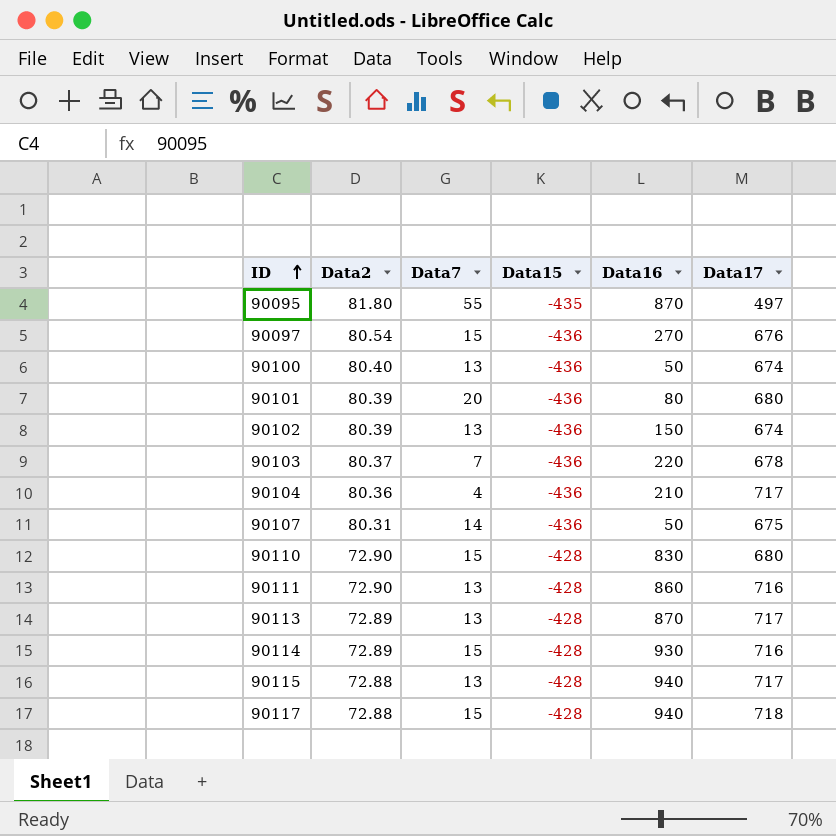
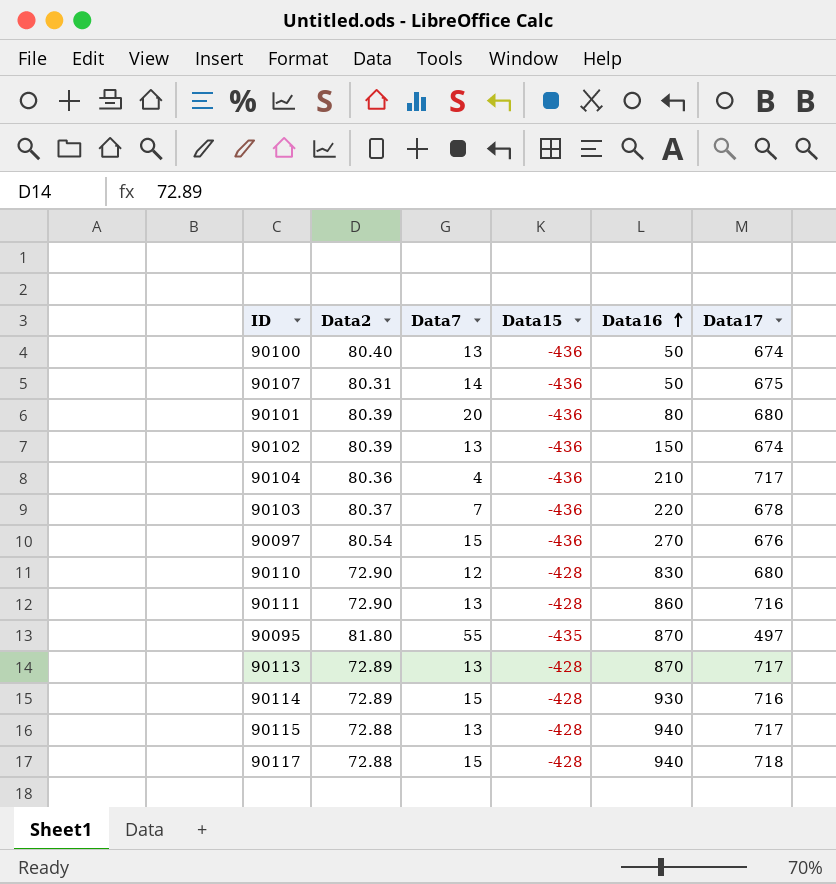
row order: ID ascending -> Data16 ascending
90110 | Data7: 15 -> 12

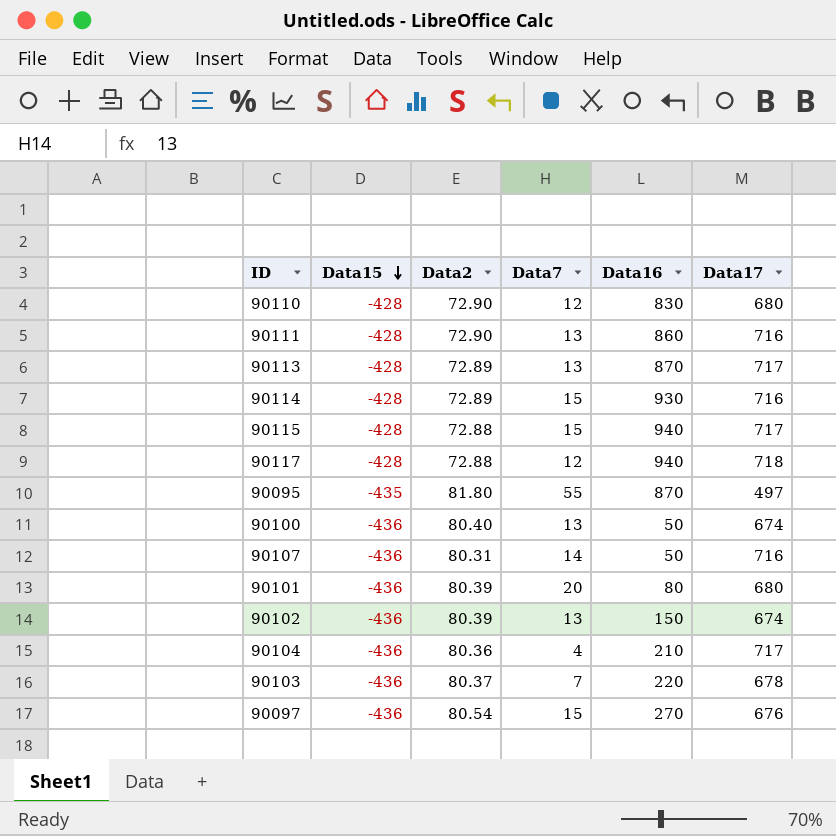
row order: Data16 ascending -> Data15 descending
column Data15 | position: 4 -> 2
90115 | Data7: 13 -> 15
90117 | Data7: 15 -> 12
90107 | Data17: 675 -> 716

